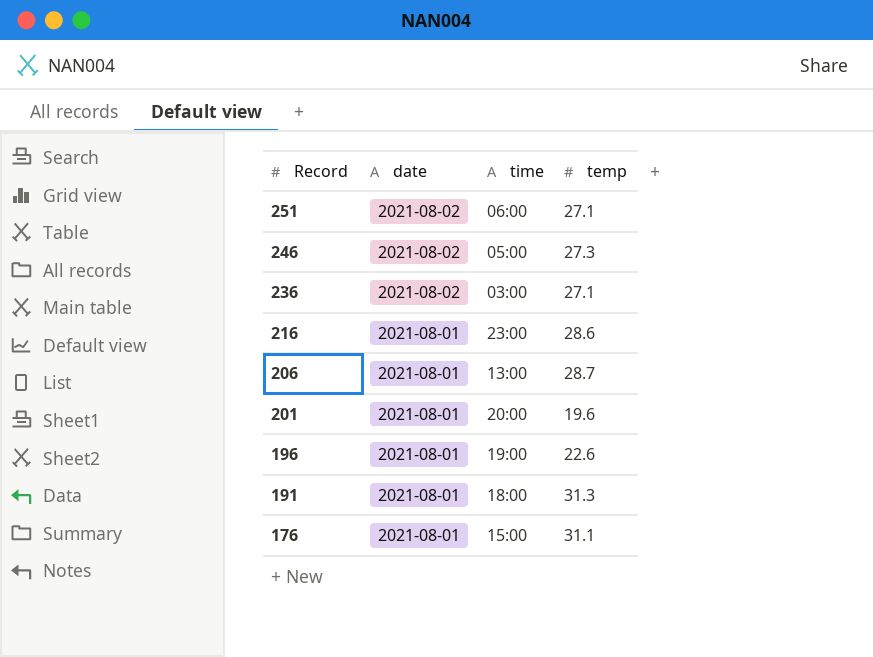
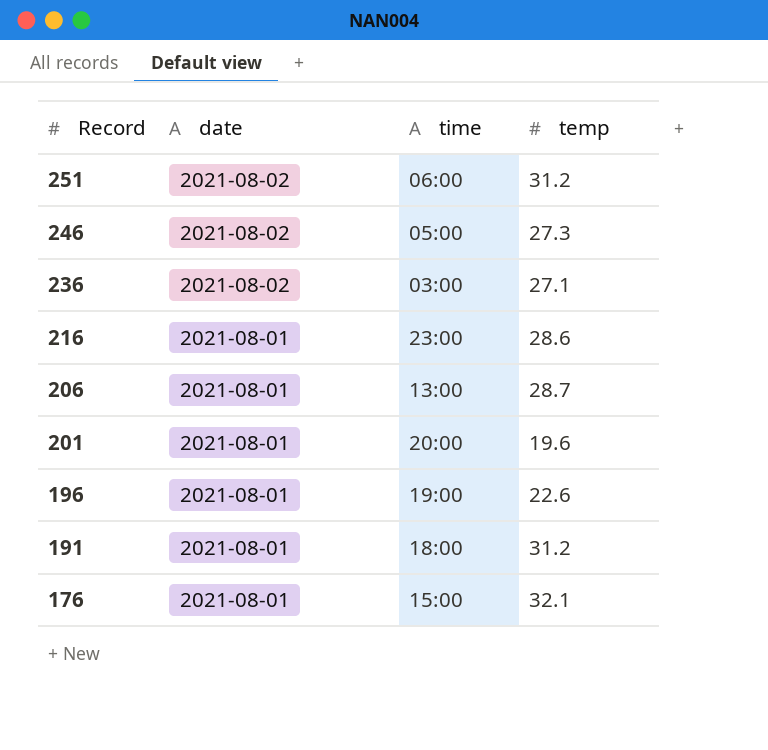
251 | temp: 27.1 -> 31.2
191 | temp: 31.3 -> 31.2
176 | temp: 31.1 -> 32.1

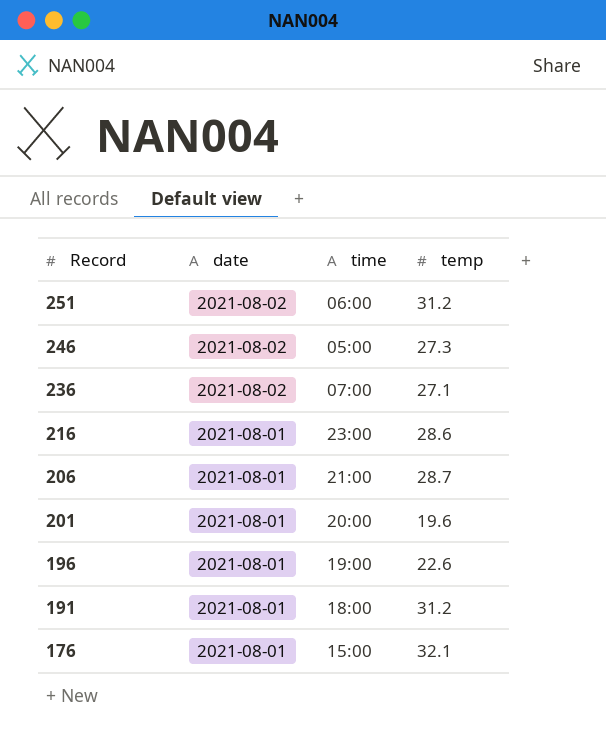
236 | time: 03:00 -> 07:00
206 | time: 13:00 -> 21:00

